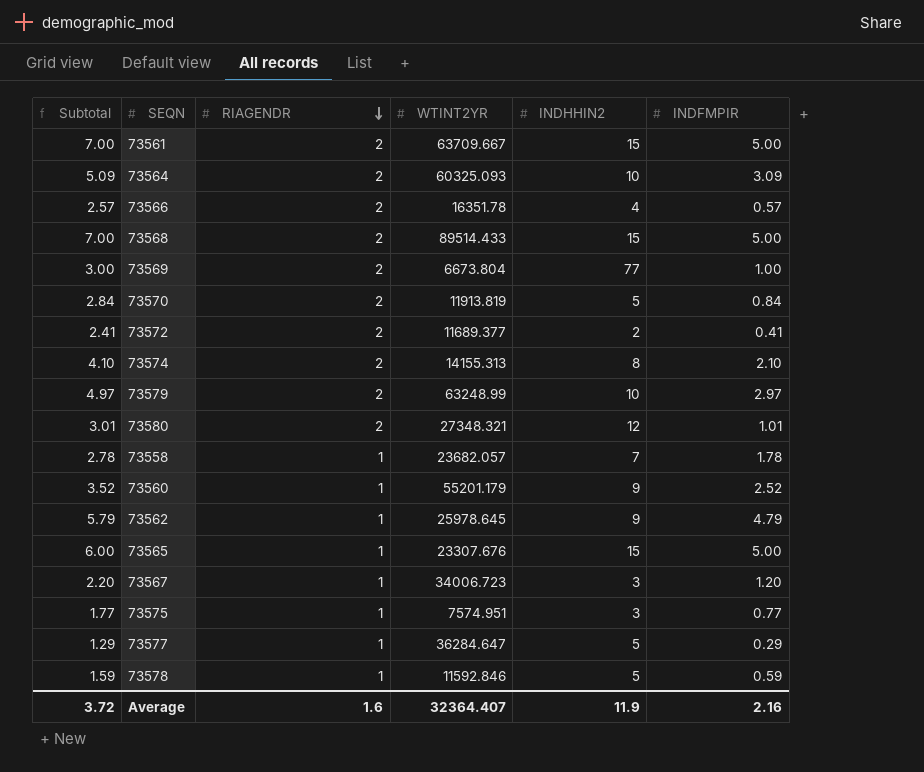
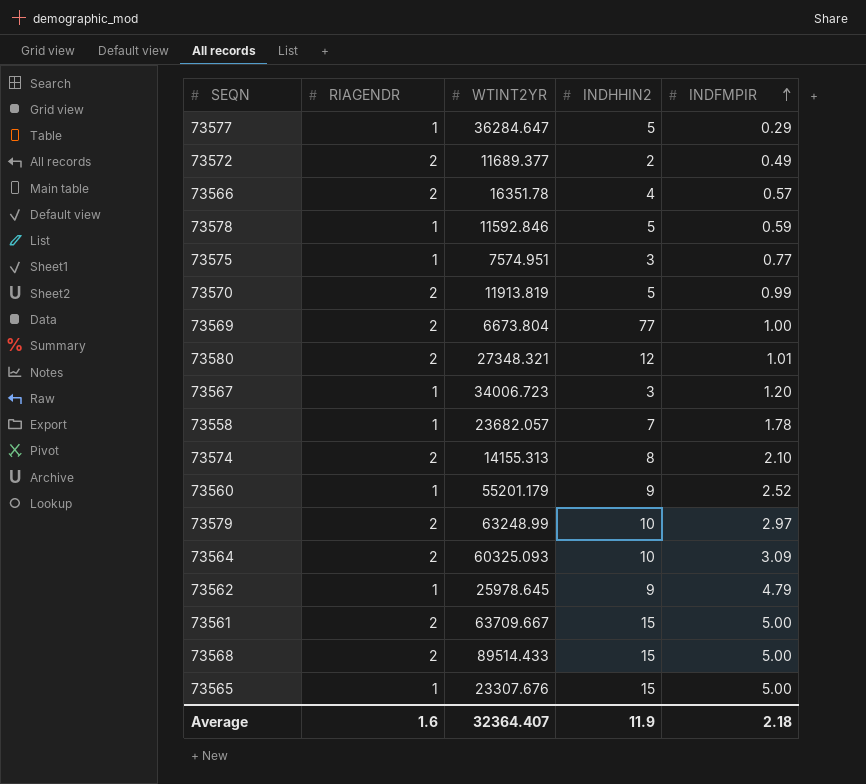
row order: RIAGENDR descending -> INDFMPIR ascending
column Subtotal | formula: [RIAGENDR] + [INDFMPIR] -> none
73572 | INDFMPIR: 0.41 -> 0.49
73570 | INDFMPIR: 0.84 -> 0.99
Average | INDFMPIR: 2.16 -> 2.18

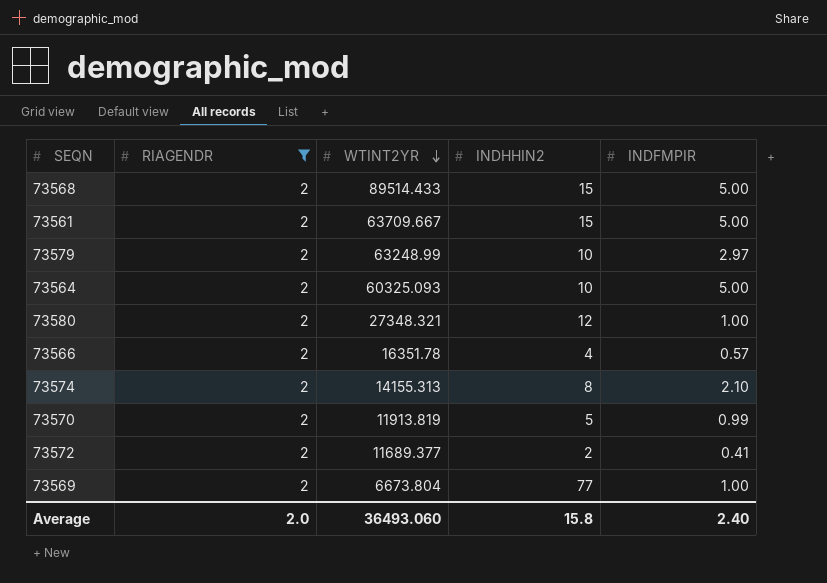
filter: none -> RIAGENDR = 2
row order: INDFMPIR ascending -> WTINT2YR descending
73564 | INDFMPIR: 3.09 -> 5.00
73580 | INDFMPIR: 1.01 -> 1.00
73572 | INDFMPIR: 0.49 -> 0.41
Average | RIAGENDR: 1.6 -> 2.0
Average | WTINT2YR: 32364.407 -> 36493.060
Average | INDHHIN2: 11.9 -> 15.8
Average | INDFMPIR: 2.18 -> 2.40

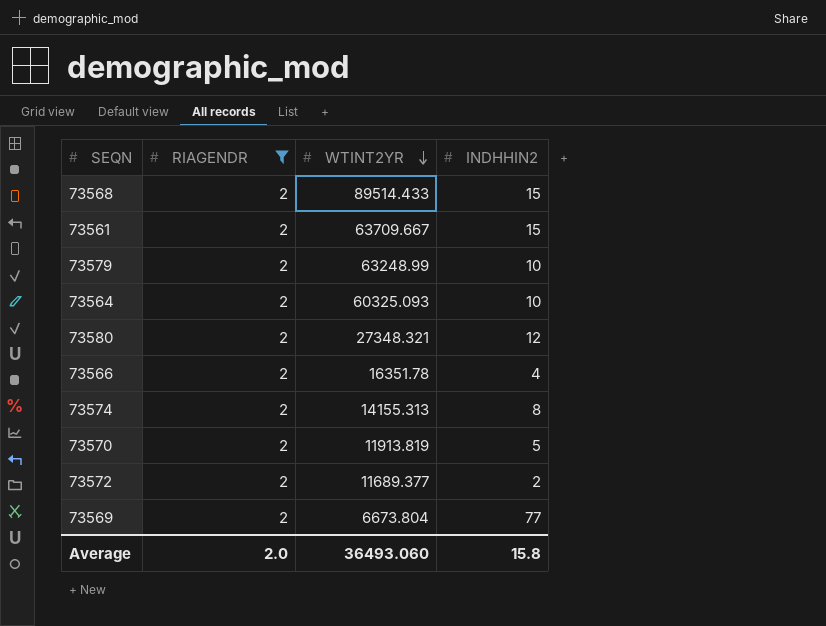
column INDFMPIR | position: 5 -> none

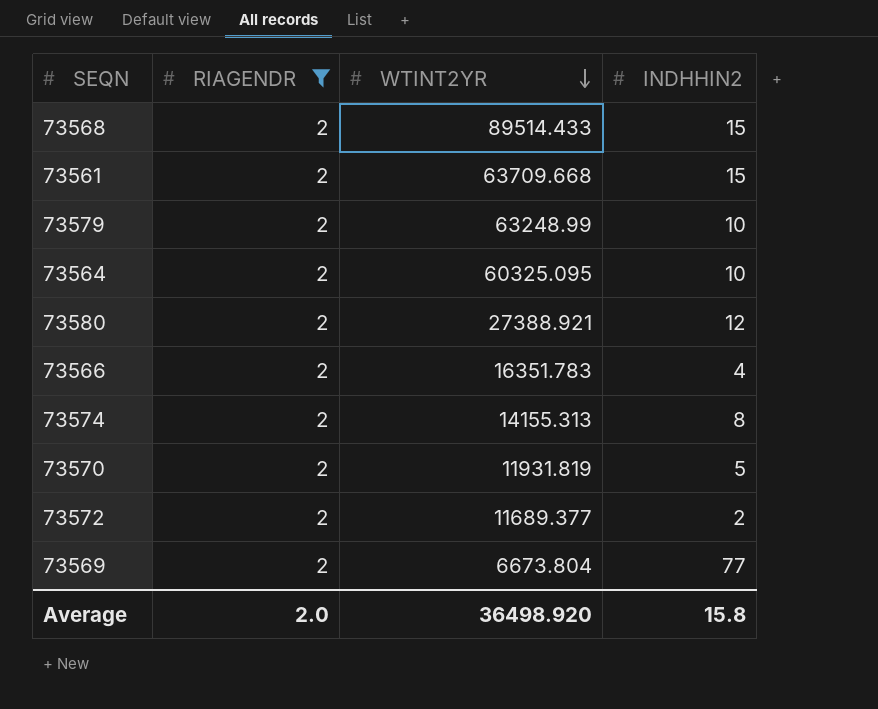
73561 | WTINT2YR: 63709.667 -> 63709.668
73564 | WTINT2YR: 60325.093 -> 60325.095
73580 | WTINT2YR: 27348.321 -> 27388.921
73566 | WTINT2YR: 16351.78 -> 16351.783
73570 | WTINT2YR: 11913.819 -> 11931.819
Average | WTINT2YR: 36493.060 -> 36498.920

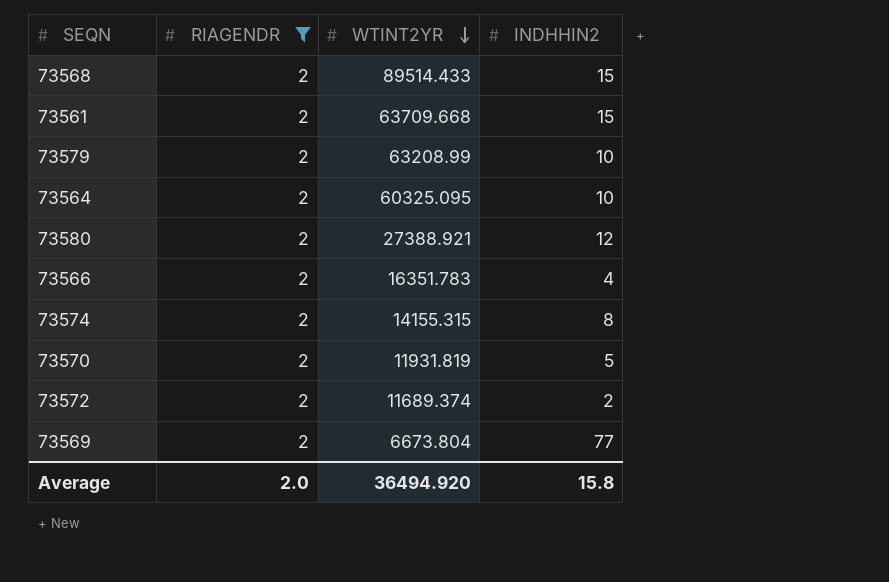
73579 | WTINT2YR: 63248.99 -> 63208.99
73574 | WTINT2YR: 14155.313 -> 14155.315
73572 | WTINT2YR: 11689.377 -> 11689.374
Average | WTINT2YR: 36498.920 -> 36494.920

